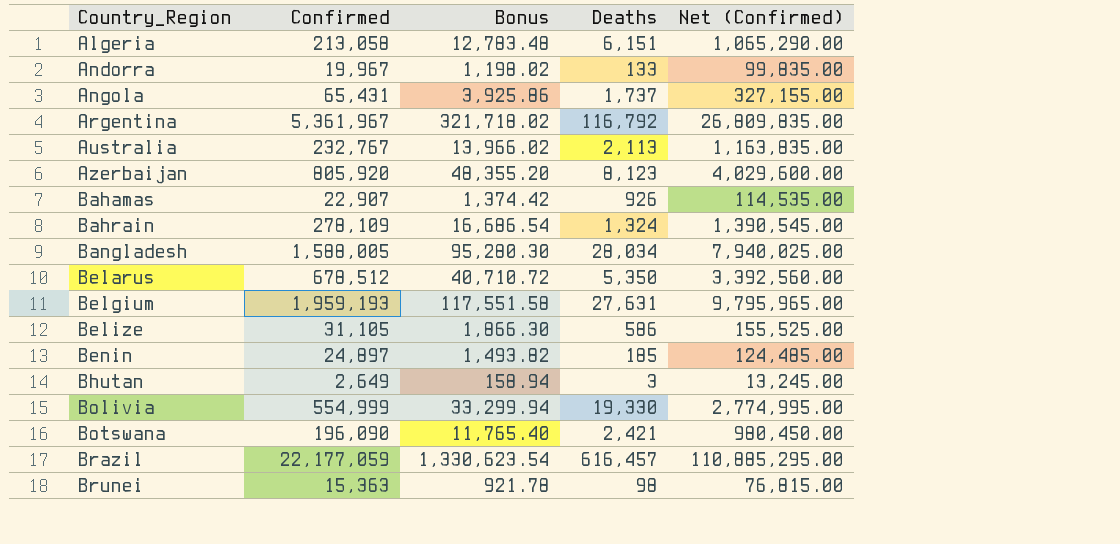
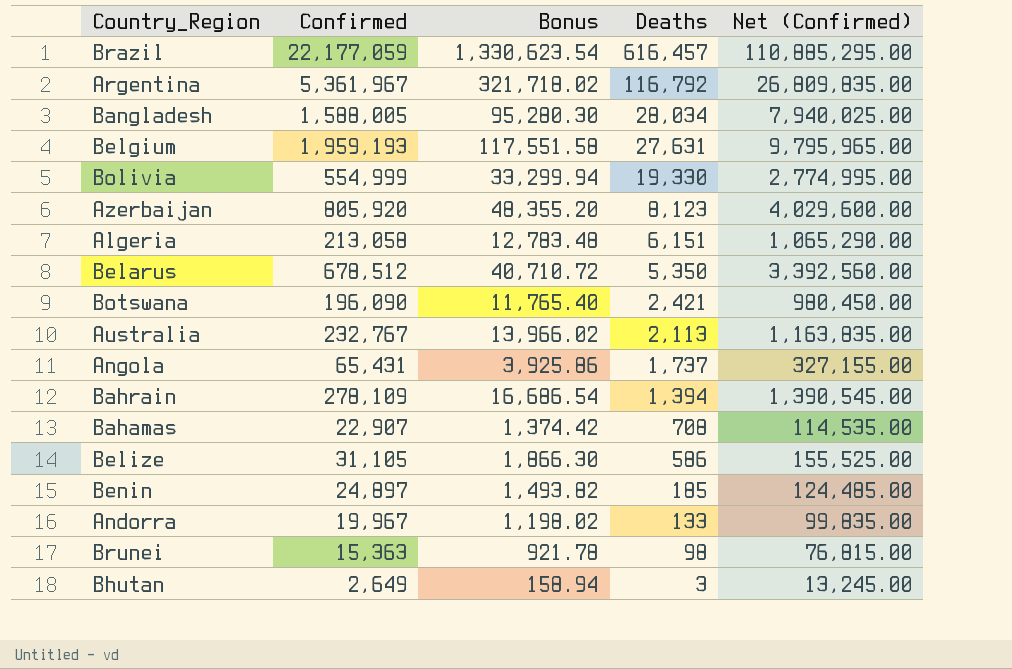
row order: Country_Region ascending -> Deaths descending
Bahrain | Deaths: 1,324 -> 1,394
Bahamas | Deaths: 926 -> 708

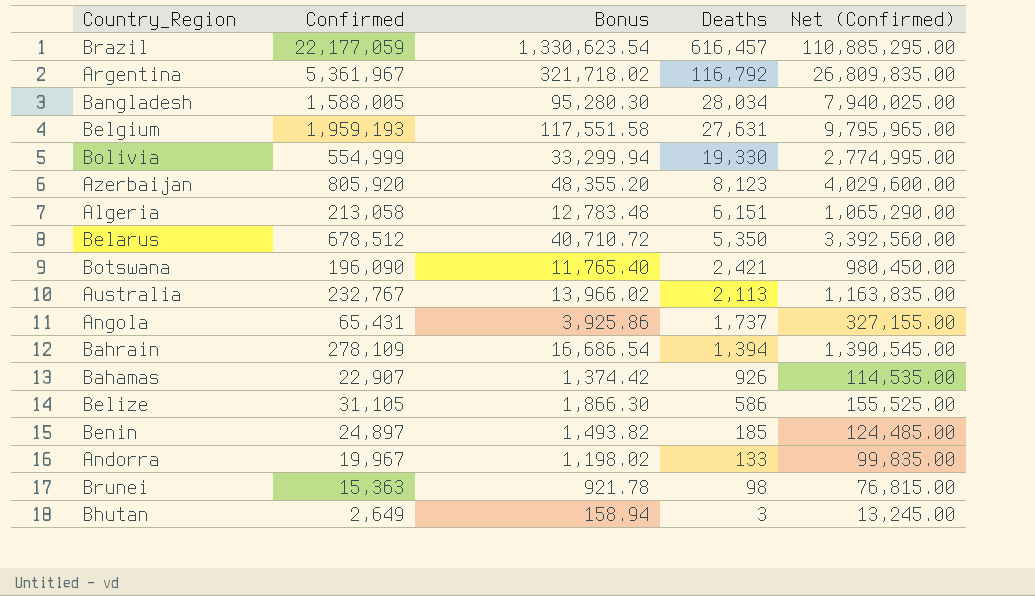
Bahamas | Deaths: 708 -> 926

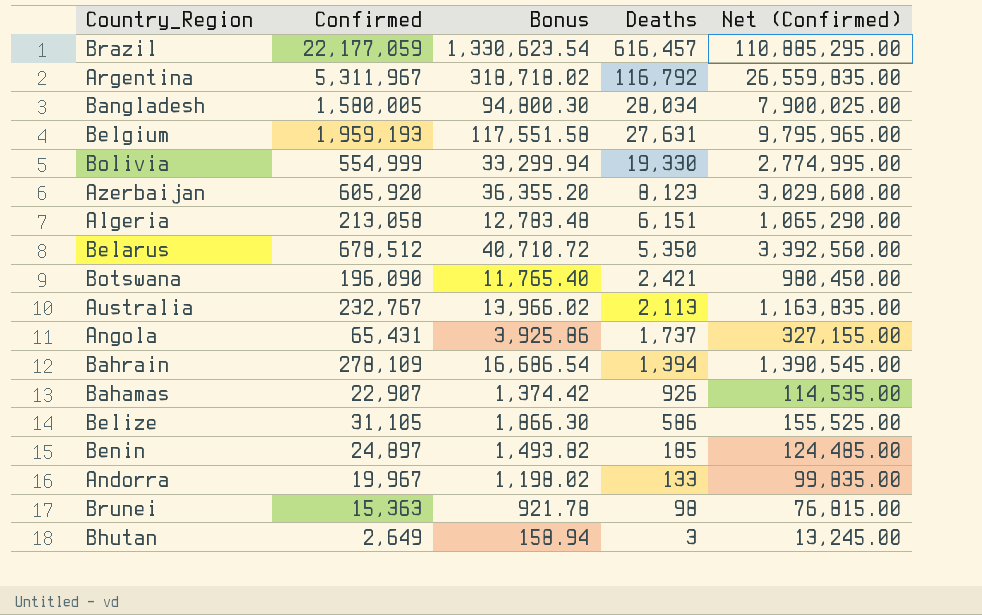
Argentina | Confirmed: 5,361,967 -> 5,311,967
Argentina | Bonus: 321,718.02 -> 318,718.02
Argentina | Net (Confirmed): 26,809,835.00 -> 26,559,835.00
Bangladesh | Confirmed: 1,588,005 -> 1,580,005
Bangladesh | Bonus: 95,280.30 -> 94,800.30
Bangladesh | Net (Confirmed): 7,940,025.00 -> 7,900,025.00
Azerbaijan | Confirmed: 805,920 -> 605,920
Azerbaijan | Bonus: 48,355.20 -> 36,355.20
Azerbaijan | Net (Confirmed): 4,029,600.00 -> 3,029,600.00

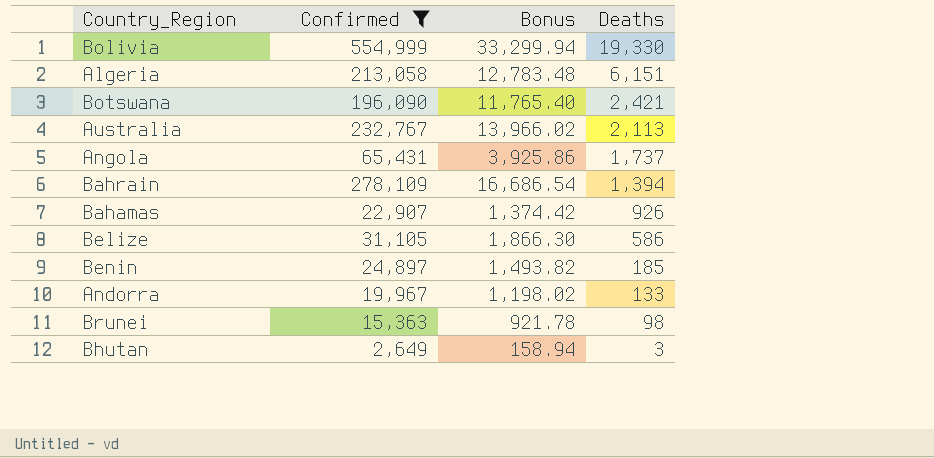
filter: none -> Confirmed <= 554,999
column Net (Confirmed) | formula: [Confirmed] * 5 -> none

